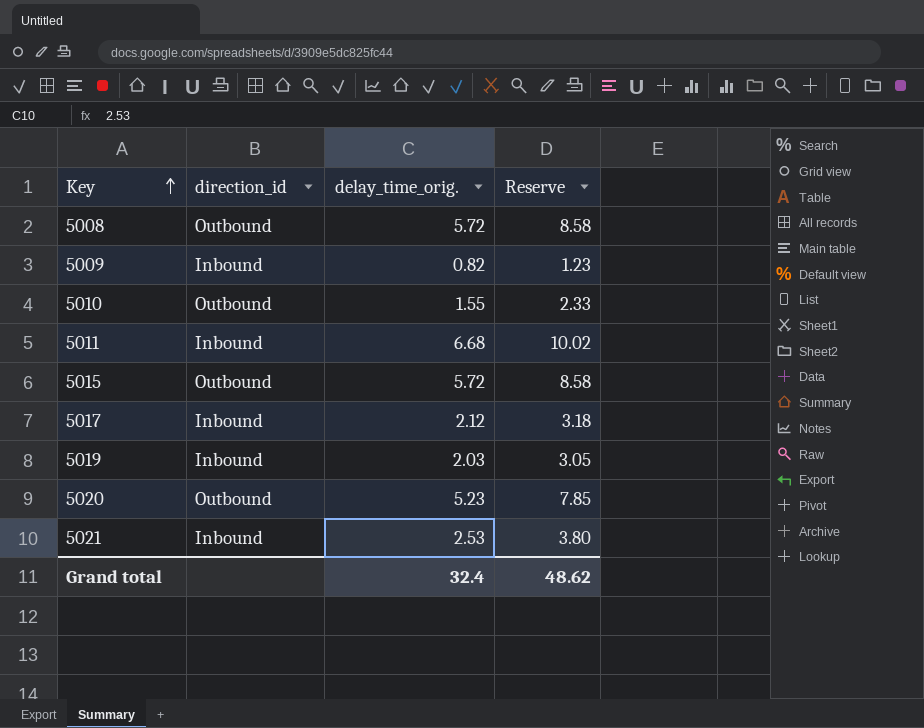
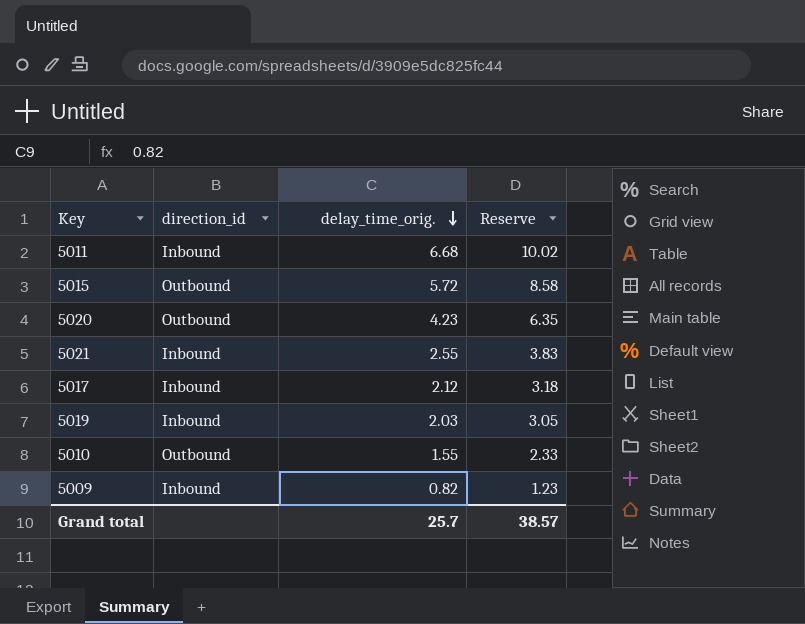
row order: Key ascending -> delay_time_orig. descending
row 5008: Outbound | 5.72 | 8.58 -> none
5020 | delay_time_orig.: 5.23 -> 4.23
5020 | Reserve: 7.85 -> 6.35
5021 | delay_time_orig.: 2.53 -> 2.55
5021 | Reserve: 3.80 -> 3.83
Grand total | delay_time_orig.: 32.4 -> 25.7
Grand total | Reserve: 48.62 -> 38.57

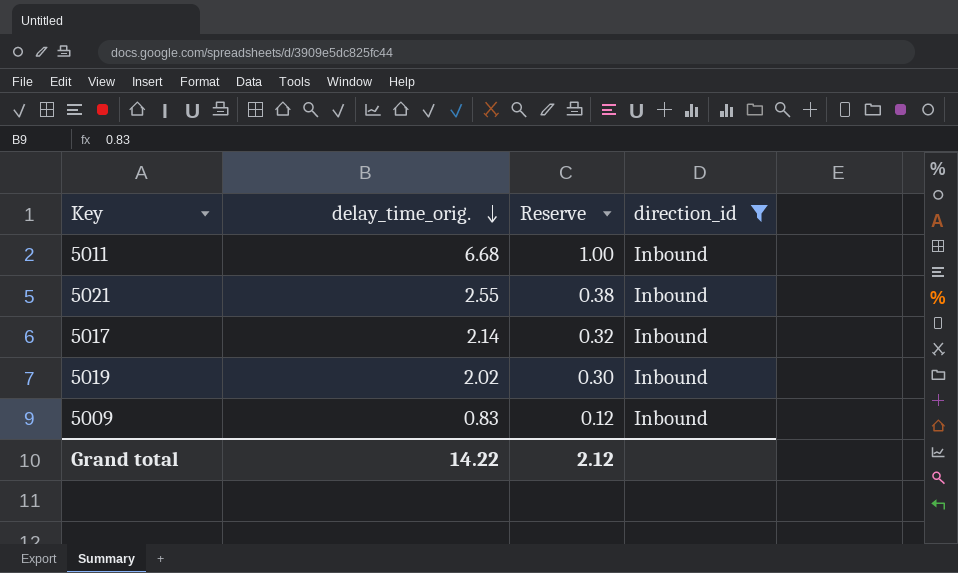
filter: none -> direction_id = Inbound
column Reserve | formula: [delay_time_orig.] * 1.5 -> [delay_time_orig.] * 0.15
column direction_id | position: 2 -> 4
5017 | delay_time_orig.: 2.12 -> 2.14
5019 | delay_time_orig.: 2.03 -> 2.02
5009 | delay_time_orig.: 0.82 -> 0.83
Grand total | delay_time_orig.: 25.7 -> 14.22
Grand total | Reserve: 38.57 -> 2.12

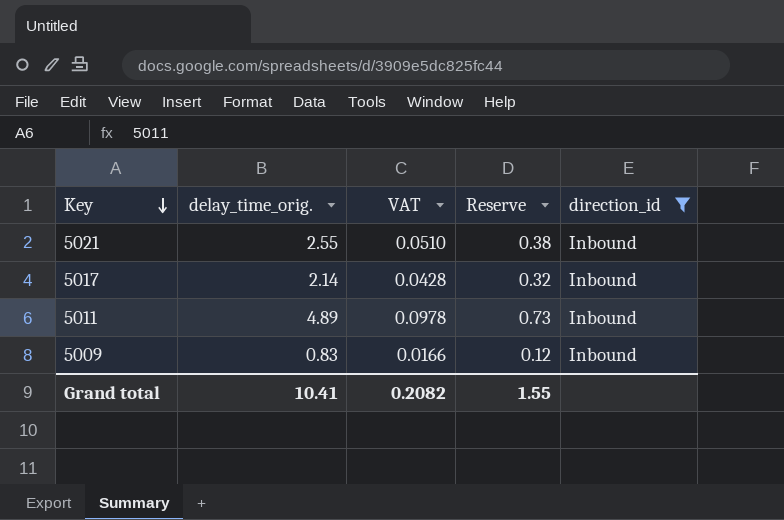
row order: delay_time_orig. descending -> Key descending
column VAT | formula: none -> [delay_time_orig.] * 0.02
row 5019: 2.02 | 0.30 | Inbound -> none
5011 | delay_time_orig.: 6.68 -> 4.89
5011 | Reserve: 1.00 -> 0.73
Grand total | delay_time_orig.: 14.22 -> 10.41
Grand total | Reserve: 2.12 -> 1.55

